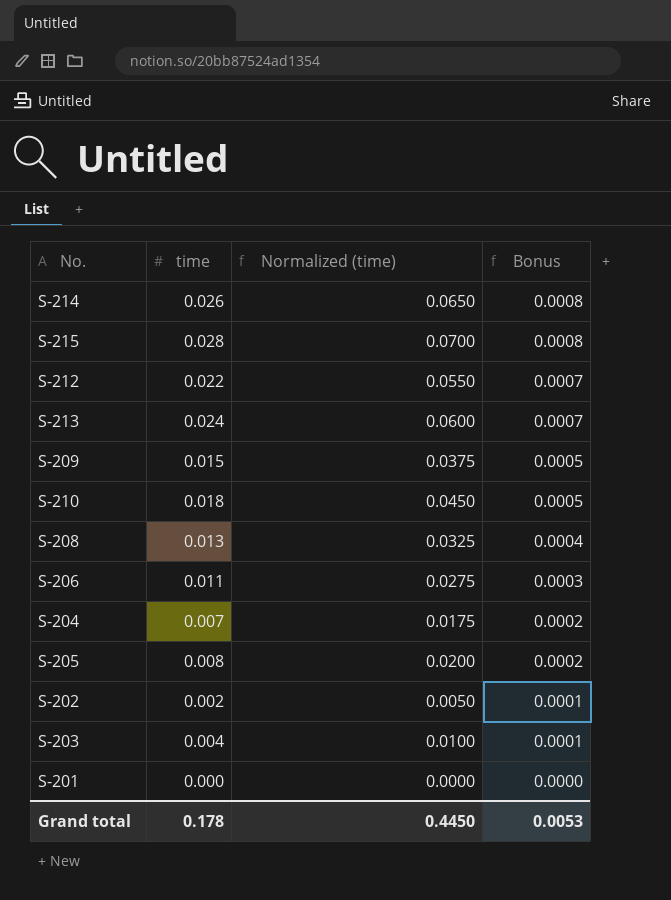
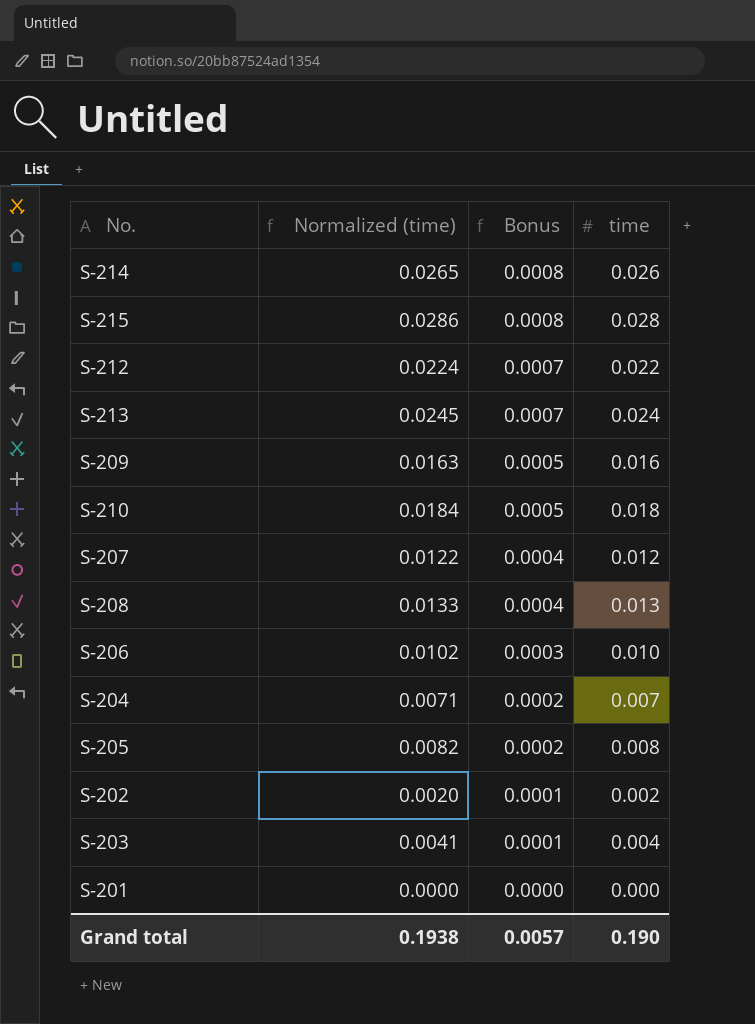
column Normalized (time) | formula: [time] * 2.5 -> [time] * 1.02
column time | position: 2 -> 4
S-209 | time: 0.015 -> 0.016
row S-207: none -> 0.0122 | 0.0004 | 0.012
S-206 | time: 0.011 -> 0.010
Grand total | Normalized (time): 0.4450 -> 0.1938
Grand total | Bonus: 0.0053 -> 0.0057
Grand total | time: 0.178 -> 0.190

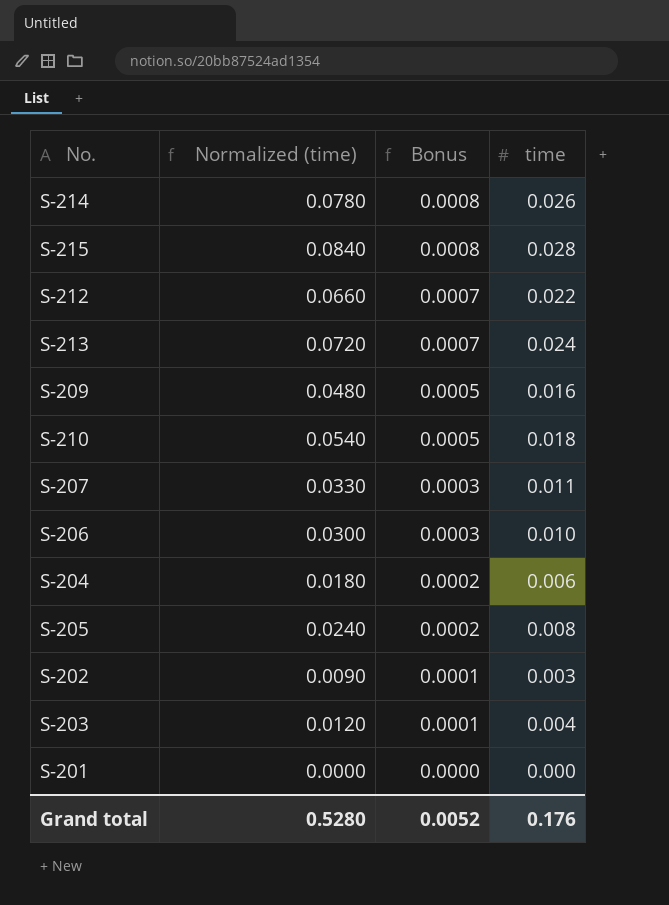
column Normalized (time) | formula: [time] * 1.02 -> [time] * 3
row S-208: 0.0133 | 0.0004 | 0.013 -> none
S-207 | Bonus: 0.0004 -> 0.0003
S-207 | time: 0.012 -> 0.011
S-204 | time: 0.007 -> 0.006
S-202 | time: 0.002 -> 0.003
Grand total | Normalized (time): 0.1938 -> 0.5280
Grand total | Bonus: 0.0057 -> 0.0052
Grand total | time: 0.190 -> 0.176

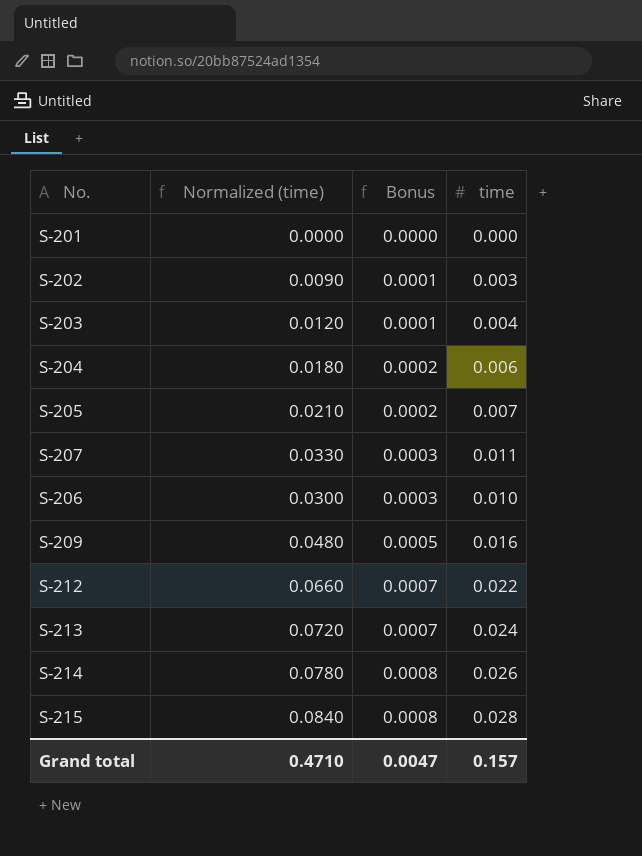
row order: Bonus descending -> Bonus ascending
row S-210: 0.0540 | 0.0005 | 0.018 -> none
S-205 | Normalized (time): 0.0240 -> 0.0210
S-205 | time: 0.008 -> 0.007
Grand total | Normalized (time): 0.5280 -> 0.4710
Grand total | Bonus: 0.0052 -> 0.0047
Grand total | time: 0.176 -> 0.157

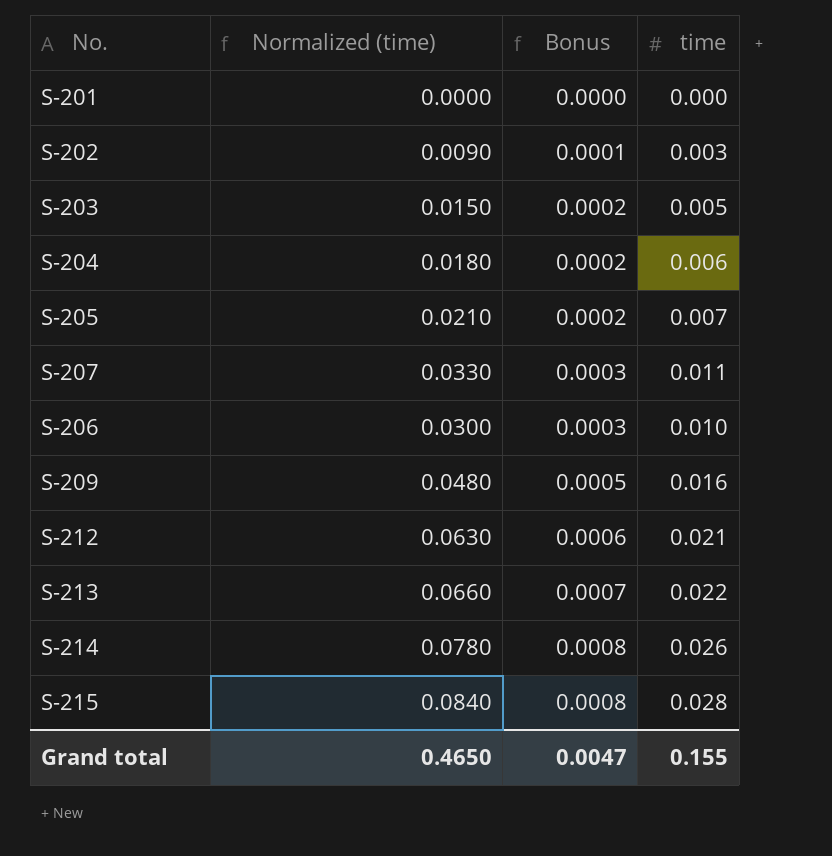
S-203 | Normalized (time): 0.0120 -> 0.0150
S-203 | Bonus: 0.0001 -> 0.0002
S-203 | time: 0.004 -> 0.005
S-212 | Normalized (time): 0.0660 -> 0.0630
S-212 | Bonus: 0.0007 -> 0.0006
S-212 | time: 0.022 -> 0.021
S-213 | Normalized (time): 0.0720 -> 0.0660
S-213 | time: 0.024 -> 0.022
Grand total | Normalized (time): 0.4710 -> 0.4650
Grand total | time: 0.157 -> 0.155

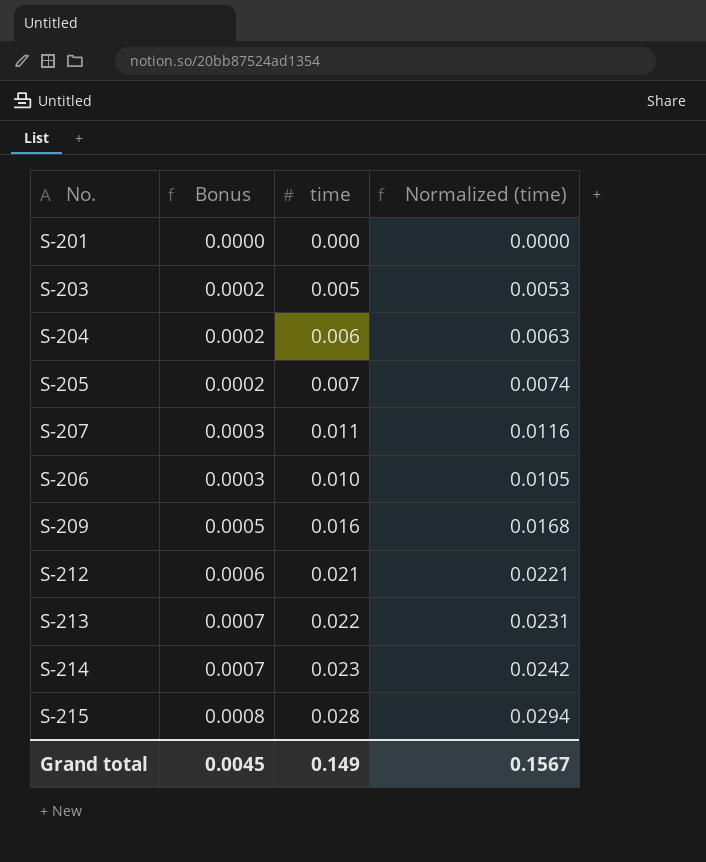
column Normalized (time) | formula: [time] * 3 -> [time] * 1.05
column Normalized (time) | position: 2 -> 4
row S-202: 0.0090 | 0.0001 | 0.003 -> none
S-214 | Bonus: 0.0008 -> 0.0007
S-214 | time: 0.026 -> 0.023
Grand total | Bonus: 0.0047 -> 0.0045
Grand total | time: 0.155 -> 0.149
Grand total | Normalized (time): 0.4650 -> 0.1567

